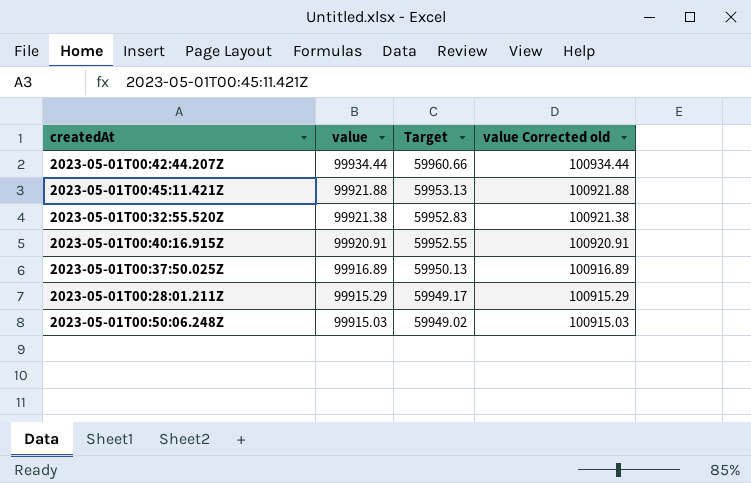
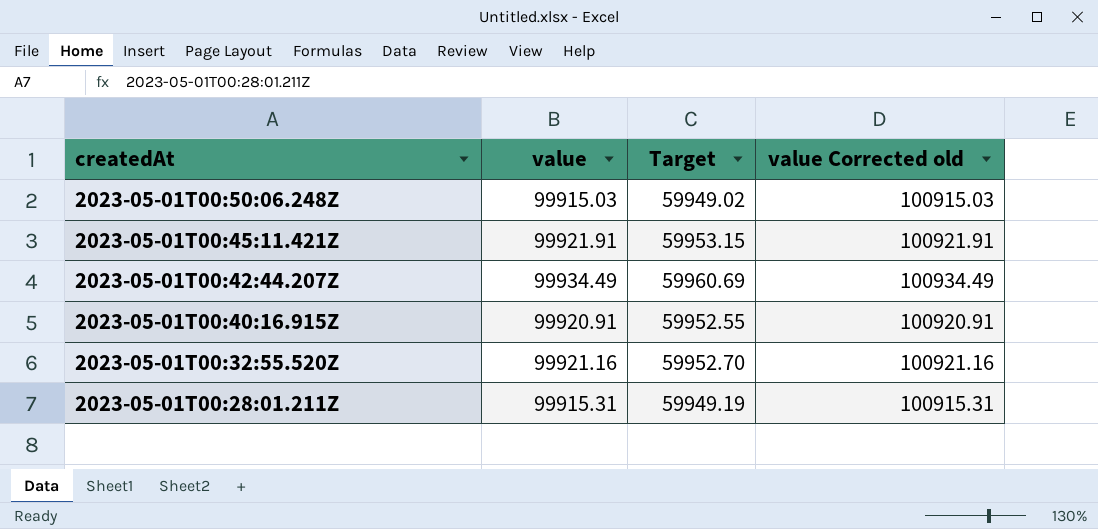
row order: value descending -> createdAt descending
row 2023-05-01T00:37:50.025Z: 99916.89 | 59950.13 | 100916.89 -> none
2023-05-01T00:45:11.421Z | value: 99921.88 -> 99921.91
2023-05-01T00:45:11.421Z | Target: 59953.13 -> 59953.15
2023-05-01T00:45:11.421Z | value Corrected old: 100921.88 -> 100921.91
2023-05-01T00:42:44.207Z | value: 99934.44 -> 99934.49
2023-05-01T00:42:44.207Z | Target: 59960.66 -> 59960.69
2023-05-01T00:42:44.207Z | value Corrected old: 100934.44 -> 100934.49
2023-05-01T00:32:55.520Z | value: 99921.38 -> 99921.16
2023-05-01T00:32:55.520Z | Target: 59952.83 -> 59952.70
2023-05-01T00:32:55.520Z | value Corrected old: 100921.38 -> 100921.16
2023-05-01T00:28:01.211Z | value: 99915.29 -> 99915.31
2023-05-01T00:28:01.211Z | Target: 59949.17 -> 59949.19
2023-05-01T00:28:01.211Z | value Corrected old: 100915.29 -> 100915.31

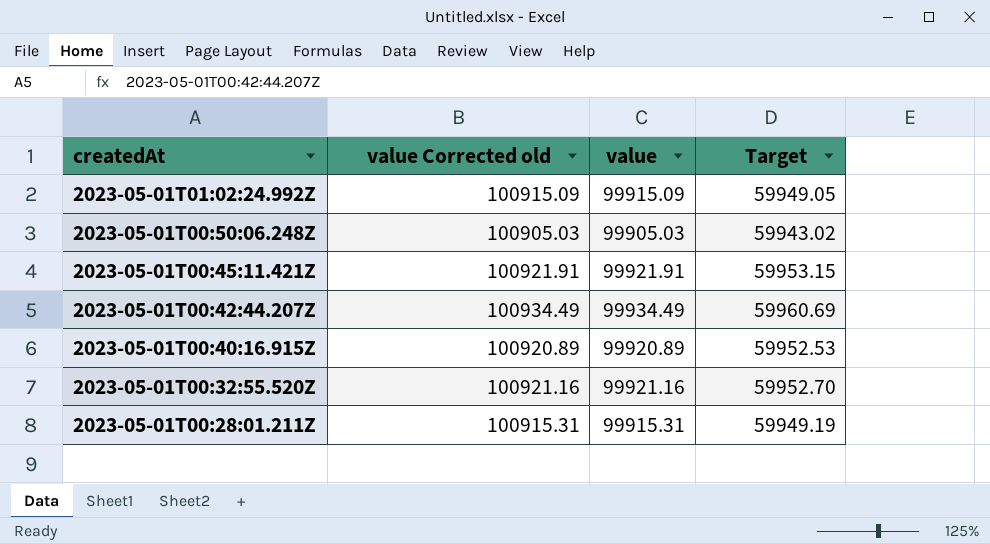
column value Corrected old | position: 4 -> 2
row 2023-05-01T01:02:24.992Z: none -> 100915.09 | 99915.09 | 59949.05
2023-05-01T00:50:06.248Z | value Corrected old: 100915.03 -> 100905.03
2023-05-01T00:50:06.248Z | value: 99915.03 -> 99905.03
2023-05-01T00:50:06.248Z | Target: 59949.02 -> 59943.02
2023-05-01T00:40:16.915Z | value Corrected old: 100920.91 -> 100920.89
2023-05-01T00:40:16.915Z | value: 99920.91 -> 99920.89
2023-05-01T00:40:16.915Z | Target: 59952.55 -> 59952.53

